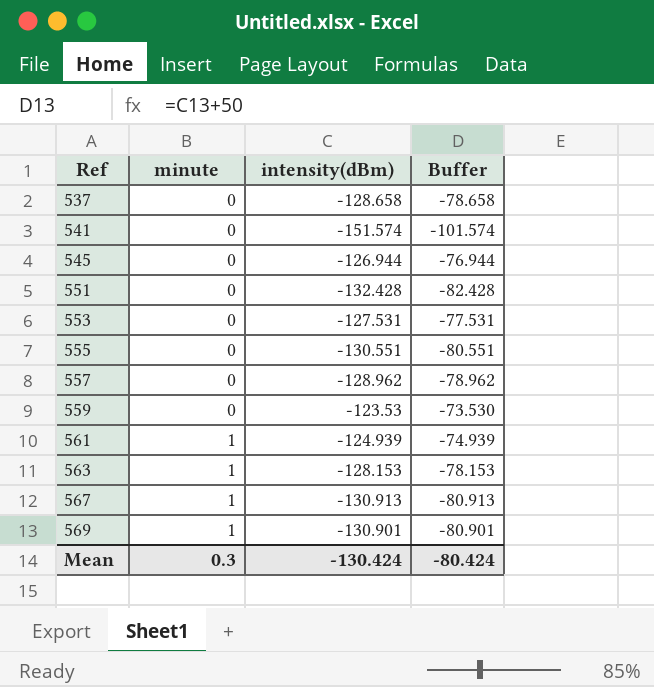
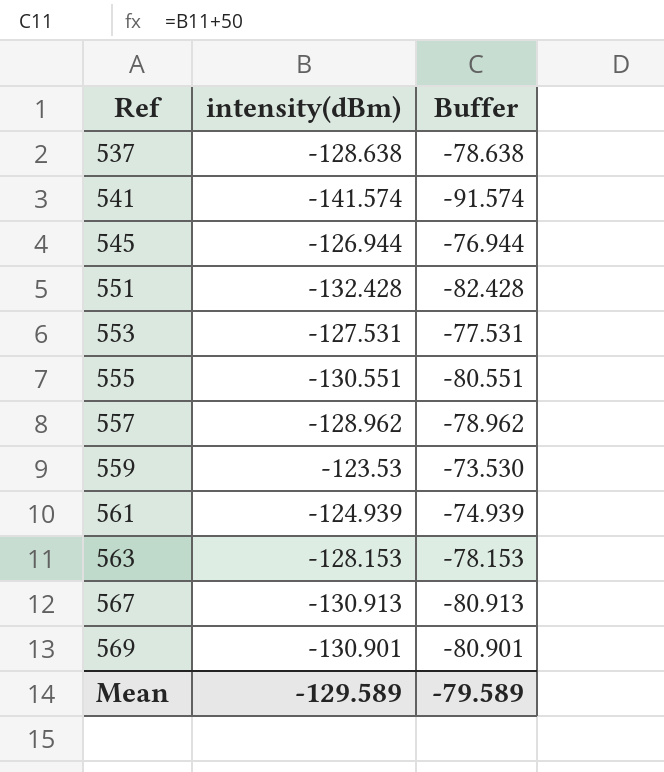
column minute | position: 2 -> none
537 | intensity(dBm): -128.658 -> -128.638
537 | Buffer: -78.658 -> -78.638
541 | intensity(dBm): -151.574 -> -141.574
541 | Buffer: -101.574 -> -91.574
Mean | intensity(dBm): -130.424 -> -129.589
Mean | Buffer: -80.424 -> -79.589

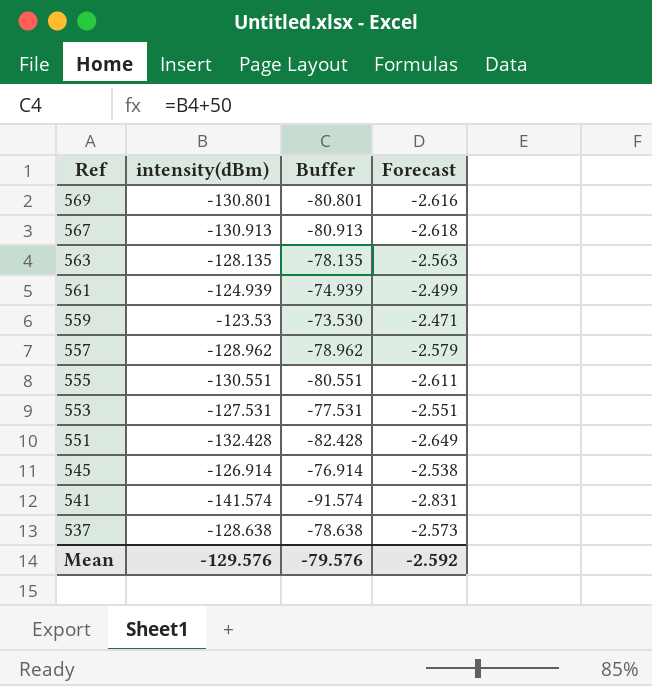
row order: Ref ascending -> Ref descending
column Forecast | formula: none -> [intensity(dBm)] * 0.02
569 | intensity(dBm): -130.901 -> -130.801
569 | Buffer: -80.901 -> -80.801
563 | intensity(dBm): -128.153 -> -128.135
563 | Buffer: -78.153 -> -78.135
545 | intensity(dBm): -126.944 -> -126.914
545 | Buffer: -76.944 -> -76.914
Mean | intensity(dBm): -129.589 -> -129.576
Mean | Buffer: -79.589 -> -79.576

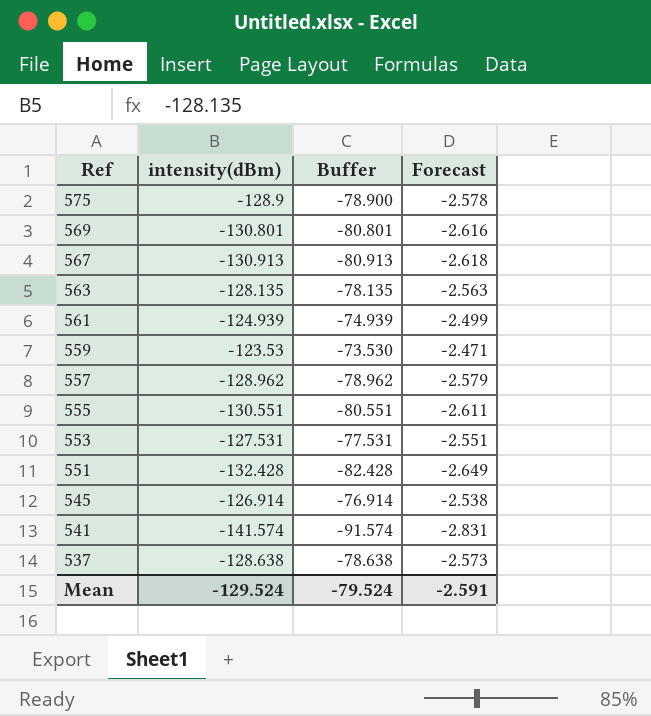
row 575: none -> -128.9 | -78.900 | -2.578
Mean | intensity(dBm): -129.576 -> -129.524
Mean | Buffer: -79.576 -> -79.524
Mean | Forecast: -2.592 -> -2.591

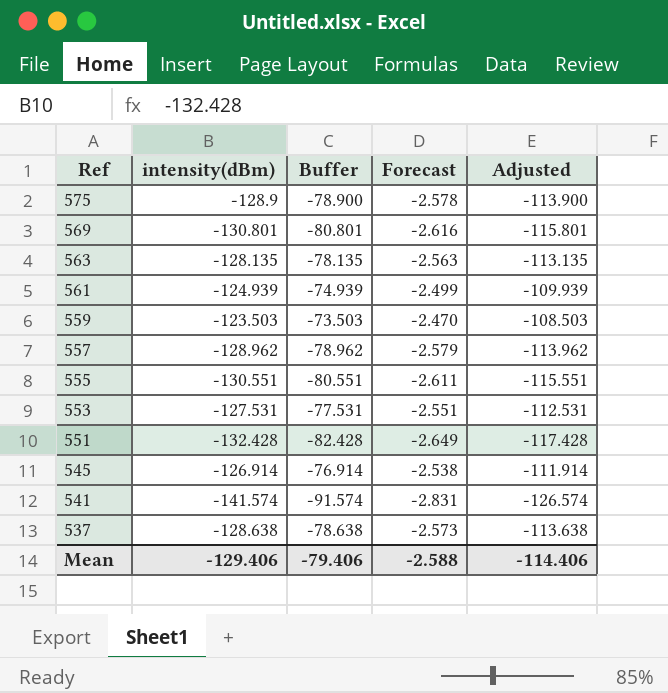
column Adjusted | formula: none -> [intensity(dBm)] + 15
row 567: -130.913 | -80.913 | -2.618 -> none
559 | intensity(dBm): -123.53 -> -123.503
559 | Buffer: -73.530 -> -73.503
559 | Forecast: -2.471 -> -2.470
Mean | intensity(dBm): -129.524 -> -129.406
Mean | Buffer: -79.524 -> -79.406
Mean | Forecast: -2.591 -> -2.588

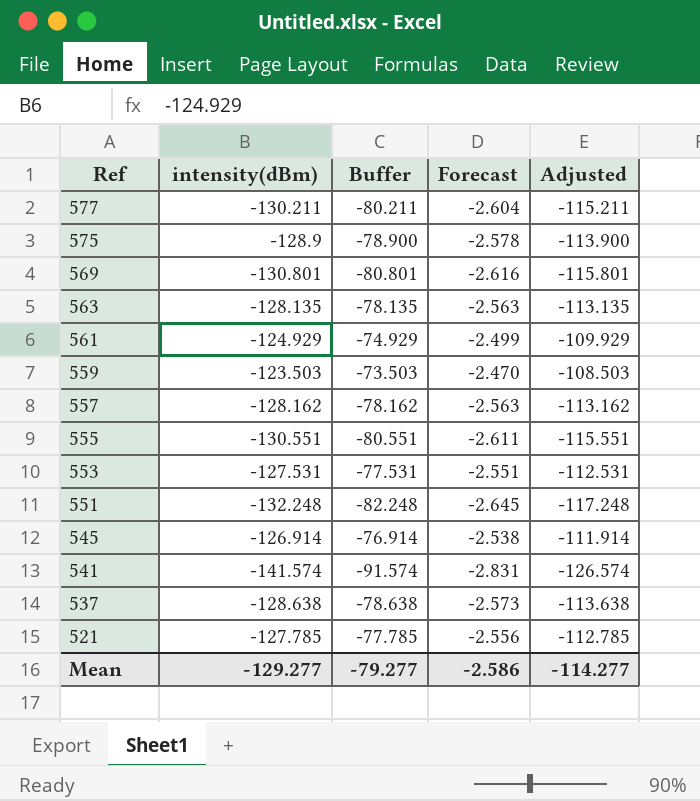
row 577: none -> -130.211 | -80.211 | -2.604 | -115.211
561 | intensity(dBm): -124.939 -> -124.929
561 | Buffer: -74.939 -> -74.929
561 | Adjusted: -109.939 -> -109.929
557 | intensity(dBm): -128.962 -> -128.162
557 | Buffer: -78.962 -> -78.162
557 | Forecast: -2.579 -> -2.563
557 | Adjusted: -113.962 -> -113.162
551 | intensity(dBm): -132.428 -> -132.248
551 | Buffer: -82.428 -> -82.248
551 | Forecast: -2.649 -> -2.645
551 | Adjusted: -117.428 -> -117.248
row 521: none -> -127.785 | -77.785 | -2.556 | -112.785
Mean | intensity(dBm): -129.406 -> -129.277
Mean | Buffer: -79.406 -> -79.277
Mean | Forecast: -2.588 -> -2.586
Mean | Adjusted: -114.406 -> -114.277

